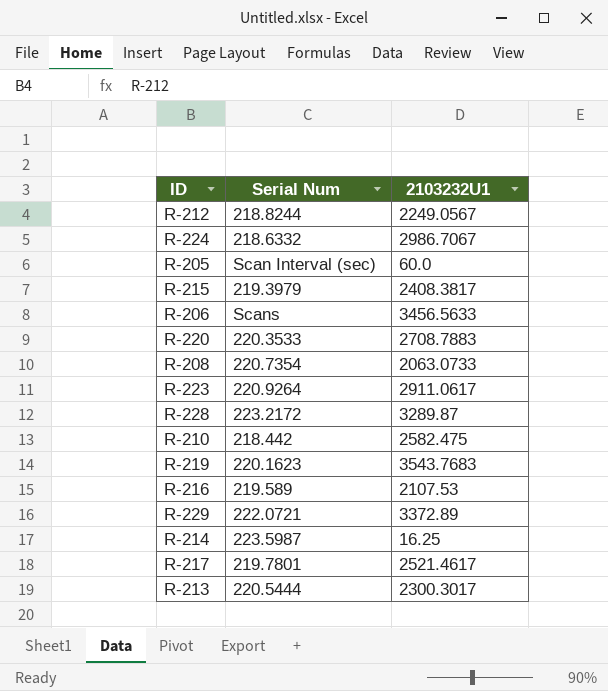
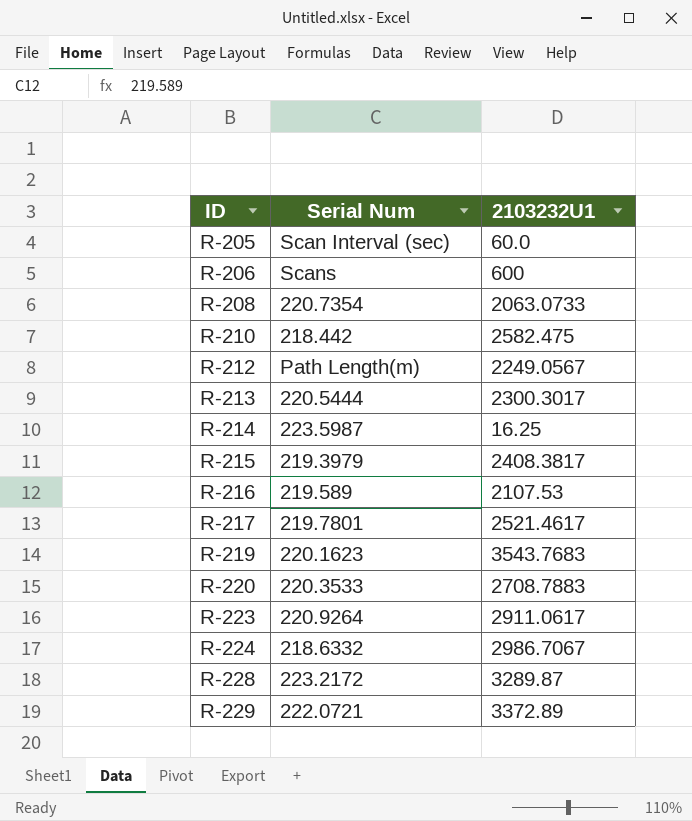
row order: none -> ID ascending
R-206 | 2103232U1: 3456.5633 -> 600
R-212 | Serial Num: 218.8244 -> Path Length(m)

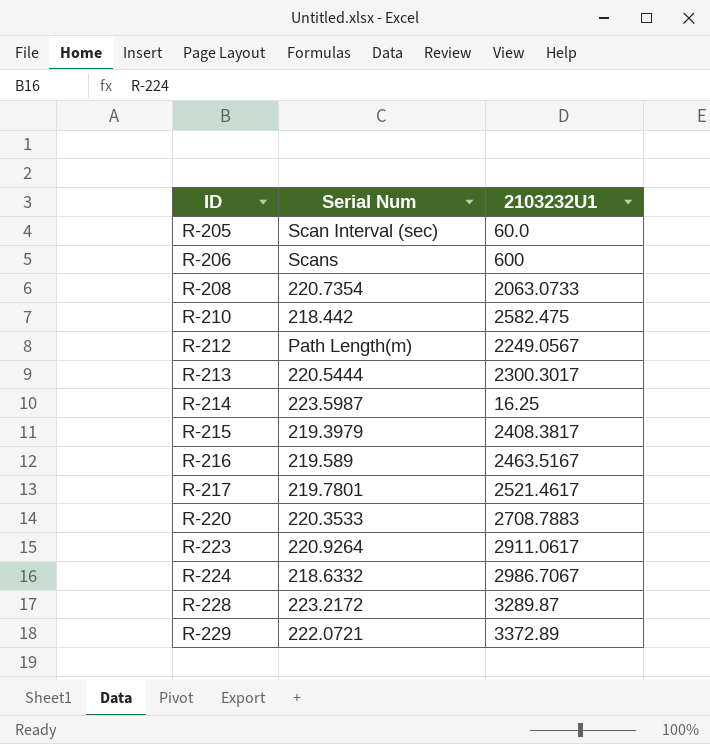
row R-219: 220.1623 | 3543.7683 -> none
R-216 | 2103232U1: 2107.53 -> 2463.5167

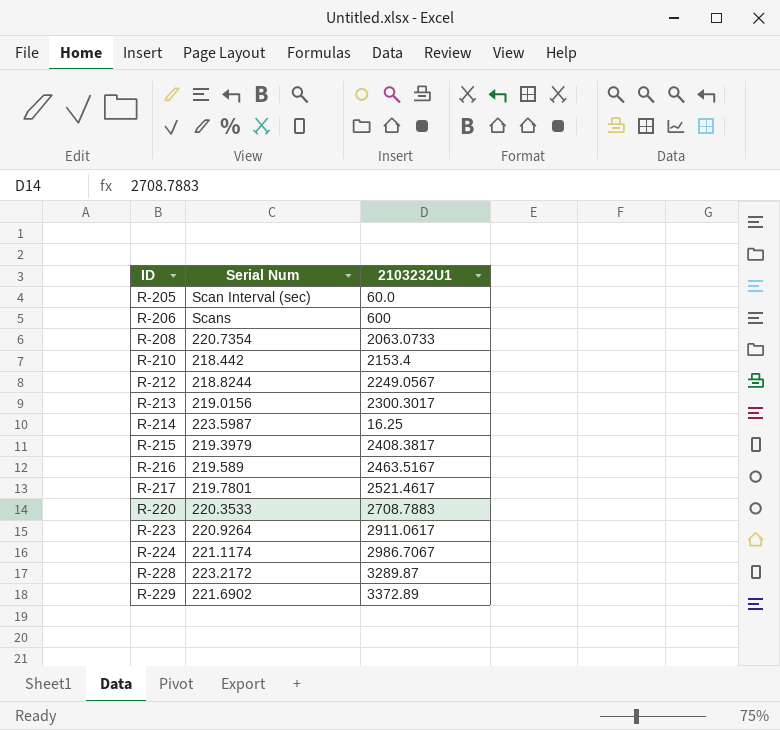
R-210 | 2103232U1: 2582.475 -> 2153.4
R-212 | Serial Num: Path Length(m) -> 218.8244
R-213 | Serial Num: 220.5444 -> 219.0156
R-224 | Serial Num: 218.6332 -> 221.1174
R-229 | Serial Num: 222.0721 -> 221.6902

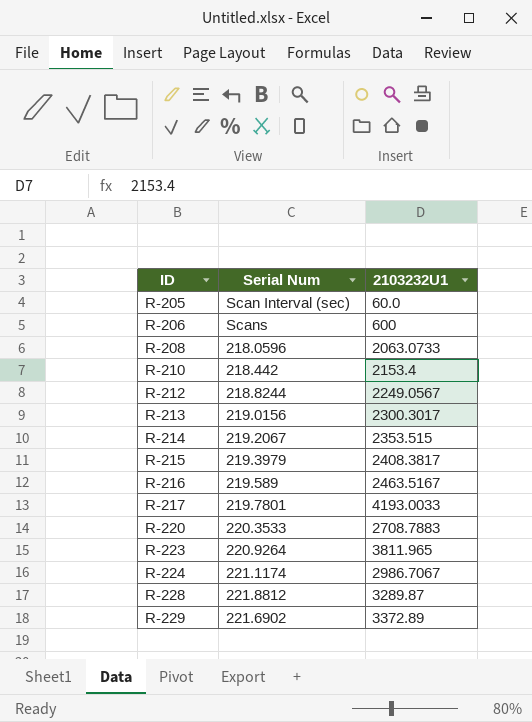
R-208 | Serial Num: 220.7354 -> 218.0596
R-214 | Serial Num: 223.5987 -> 219.2067
R-214 | 2103232U1: 16.25 -> 2353.515
R-217 | 2103232U1: 2521.4617 -> 4193.0033
R-223 | 2103232U1: 2911.0617 -> 3811.965
R-228 | Serial Num: 223.2172 -> 221.8812

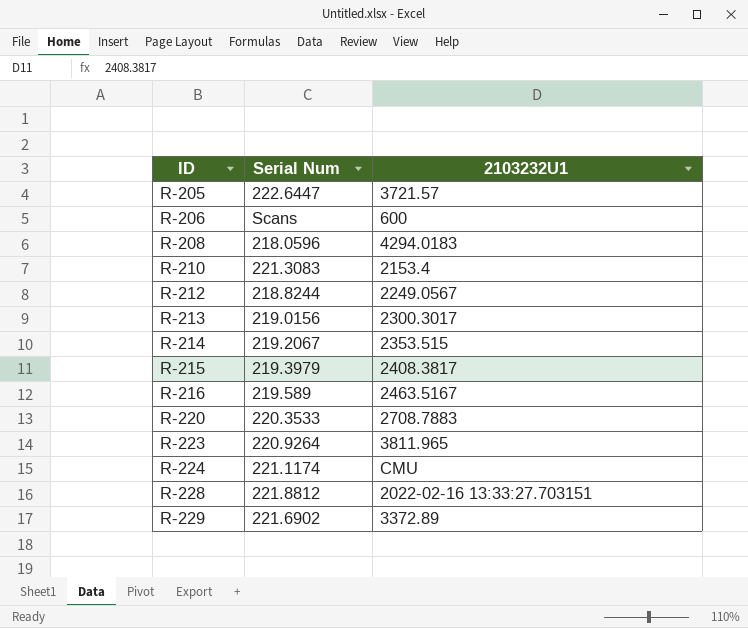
row R-217: 219.7801 | 4193.0033 -> none
R-205 | Serial Num: Scan Interval (sec) -> 222.6447
R-205 | 2103232U1: 60.0 -> 3721.57
R-208 | 2103232U1: 2063.0733 -> 4294.0183
R-210 | Serial Num: 218.442 -> 221.3083
R-224 | 2103232U1: 2986.7067 -> CMU
R-228 | 2103232U1: 3289.87 -> 2022-02-16 13:33:27.703151

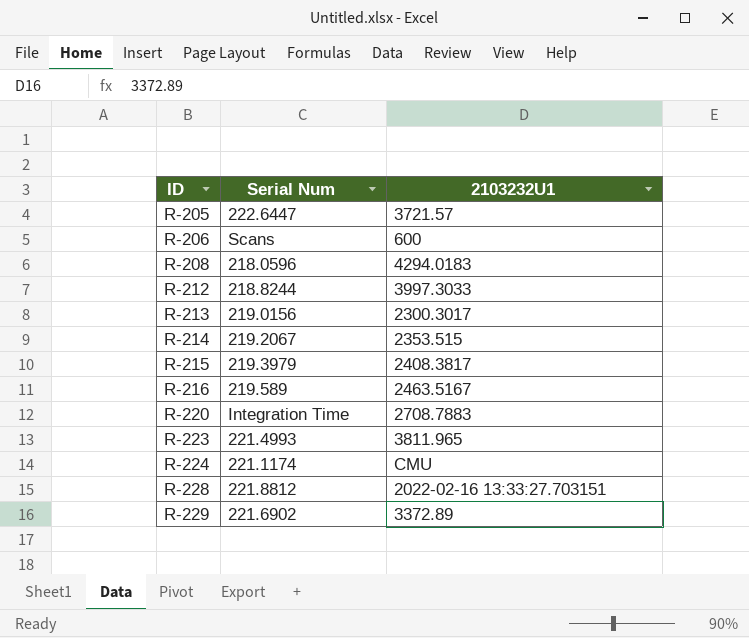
row R-210: 221.3083 | 2153.4 -> none
R-212 | 2103232U1: 2249.0567 -> 3997.3033
R-220 | Serial Num: 220.3533 -> Integration Time
R-223 | Serial Num: 220.9264 -> 221.4993

